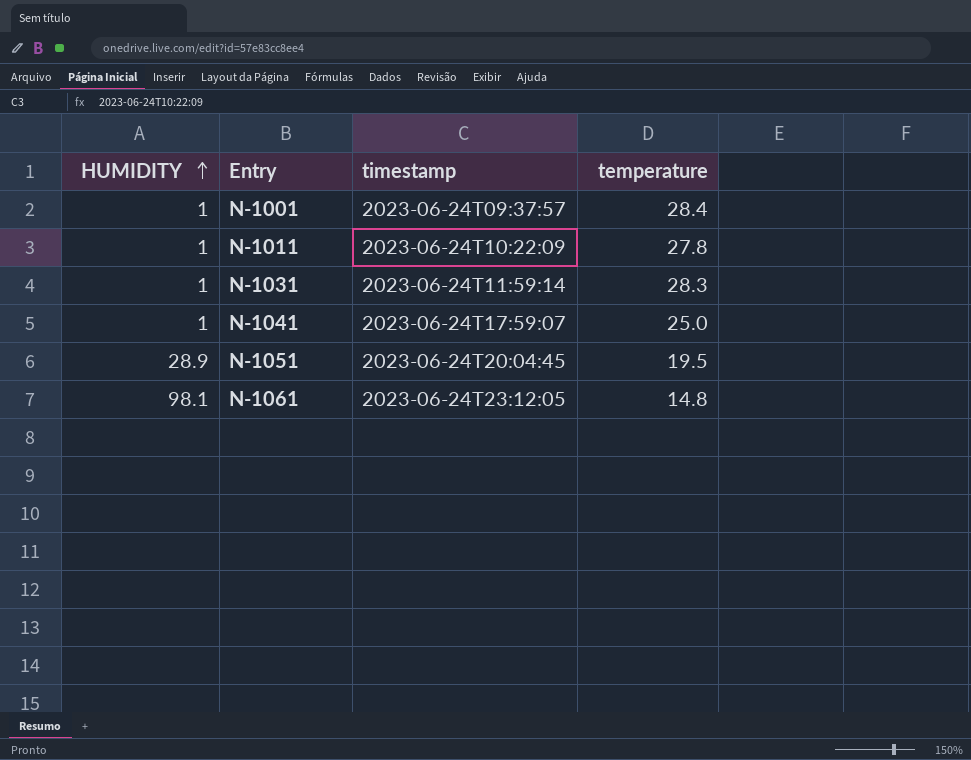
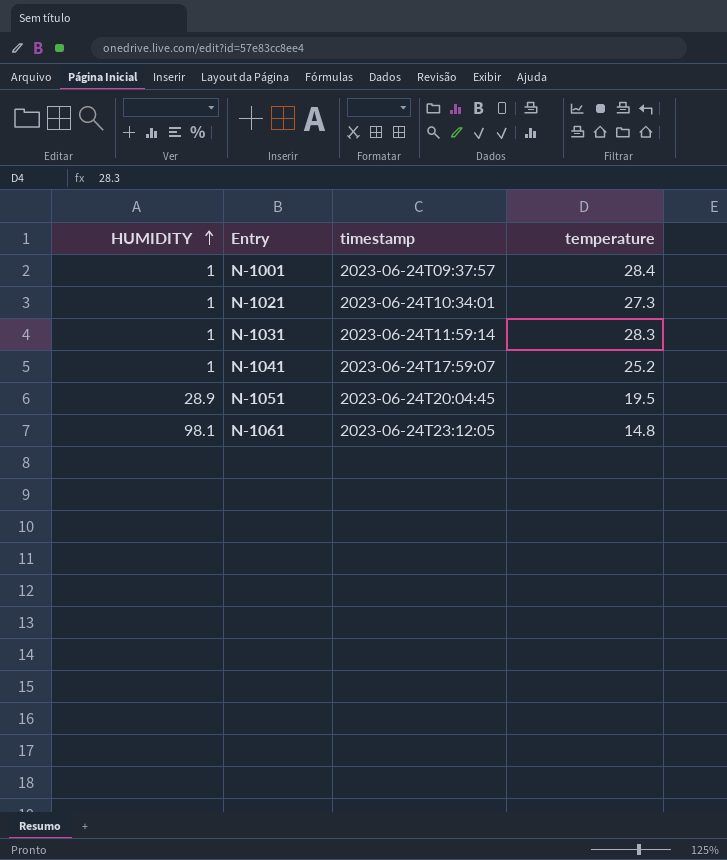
row N-1011: 1 | 2023-06-24T10:22:09 | 27.8 -> none
row N-1021: none -> 1 | 2023-06-24T10:34:01 | 27.3
N-1041 | temperature: 25.0 -> 25.2

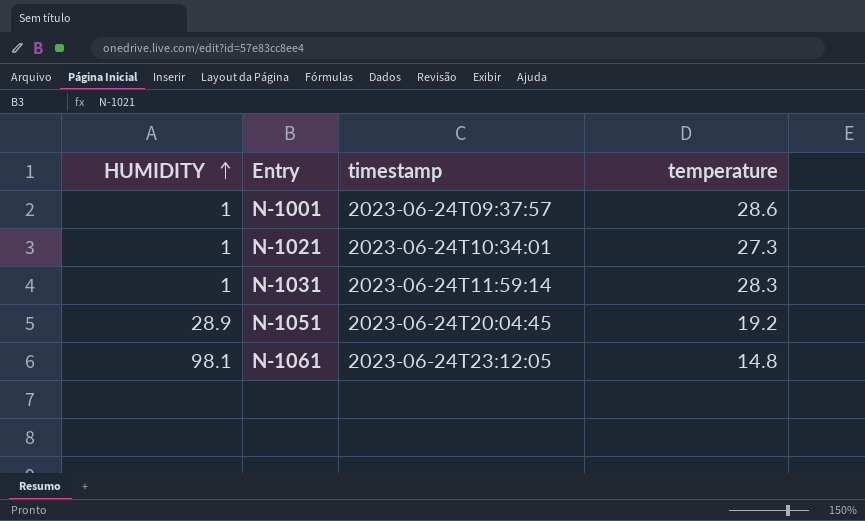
row N-1041: 1 | 2023-06-24T17:59:07 | 25.2 -> none
N-1001 | temperature: 28.4 -> 28.6
N-1051 | temperature: 19.5 -> 19.2

